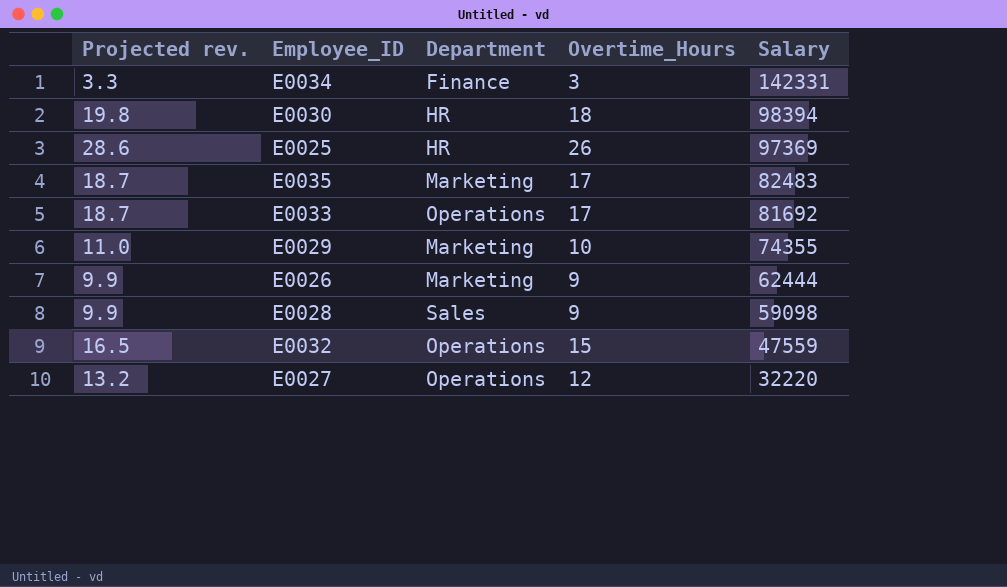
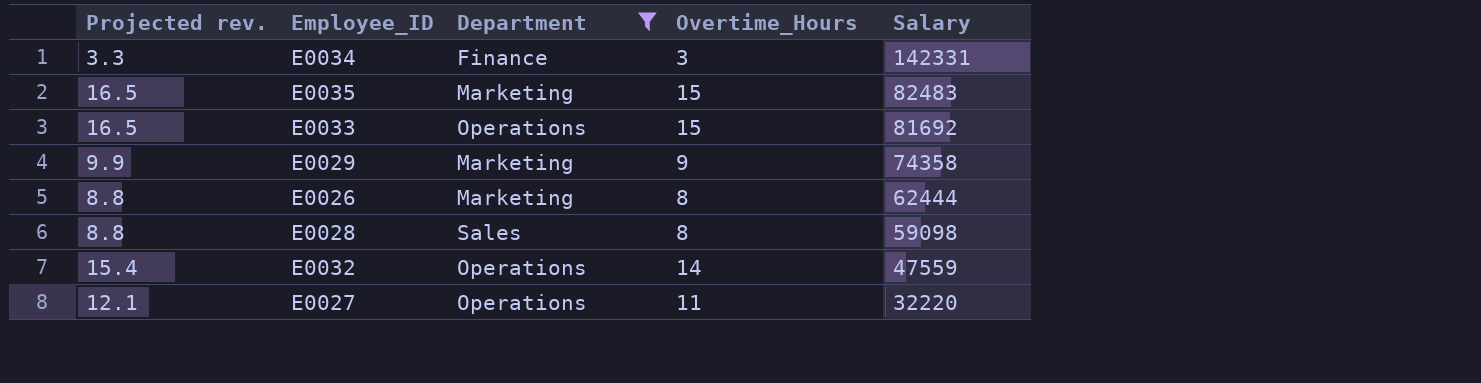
filter: none -> Department != HR
E0035 | Projected rev.: 18.7 -> 16.5
E0035 | Overtime_Hours: 17 -> 15
E0033 | Projected rev.: 18.7 -> 16.5
E0033 | Overtime_Hours: 17 -> 15
E0029 | Projected rev.: 11.0 -> 9.9
E0029 | Overtime_Hours: 10 -> 9
E0029 | Salary: 74355 -> 74358
E0026 | Projected rev.: 9.9 -> 8.8
E0026 | Overtime_Hours: 9 -> 8
E0028 | Projected rev.: 9.9 -> 8.8
E0028 | Overtime_Hours: 9 -> 8
E0032 | Projected rev.: 16.5 -> 15.4
E0032 | Overtime_Hours: 15 -> 14
E0027 | Projected rev.: 13.2 -> 12.1
E0027 | Overtime_Hours: 12 -> 11

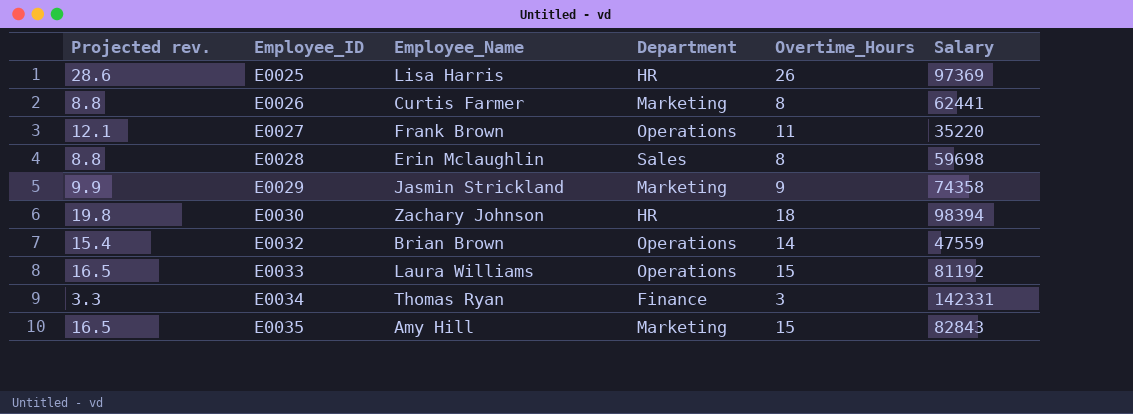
filter: Department != HR -> none
row order: Salary descending -> Employee_ID ascending
column Employee_Name | position: none -> 3
E0026 | Salary: 62444 -> 62441
E0027 | Salary: 32220 -> 35220
E0028 | Salary: 59098 -> 59698
E0033 | Salary: 81692 -> 81192
E0035 | Salary: 82483 -> 82843

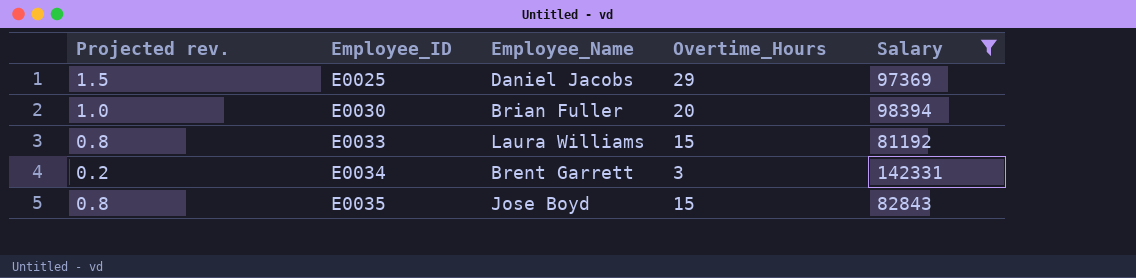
filter: none -> Salary >= 81192
column Department | position: 4 -> none
column Projected rev. | formula: [Overtime_Hours] * 1.1 -> [Overtime_Hours] * 0.05
E0025 | Employee_Name: Lisa Harris -> Daniel Jacobs
E0025 | Overtime_Hours: 26 -> 29
E0030 | Employee_Name: Zachary Johnson -> Brian Fuller
E0030 | Overtime_Hours: 18 -> 20
E0034 | Employee_Name: Thomas Ryan -> Brent Garrett
E0035 | Employee_Name: Amy Hill -> Jose Boyd

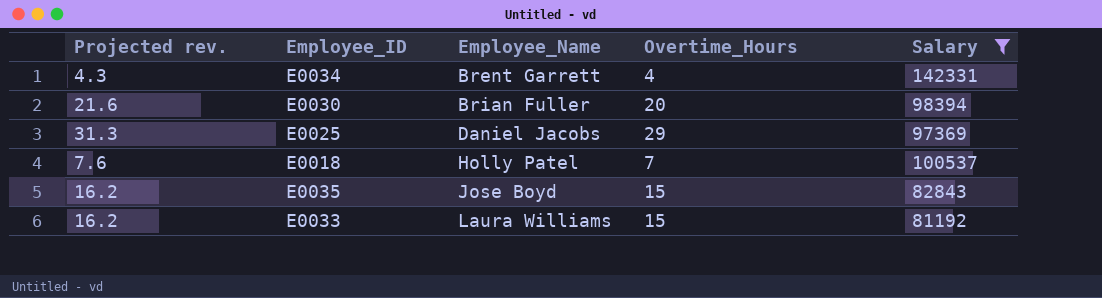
row order: Employee_ID ascending -> Employee_Name ascending
column Projected rev. | formula: [Overtime_Hours] * 0.05 -> [Overtime_Hours] * 1.08
E0034 | Overtime_Hours: 3 -> 4
row E0018: none -> 7.6 | Holly Patel | 7 | 100537

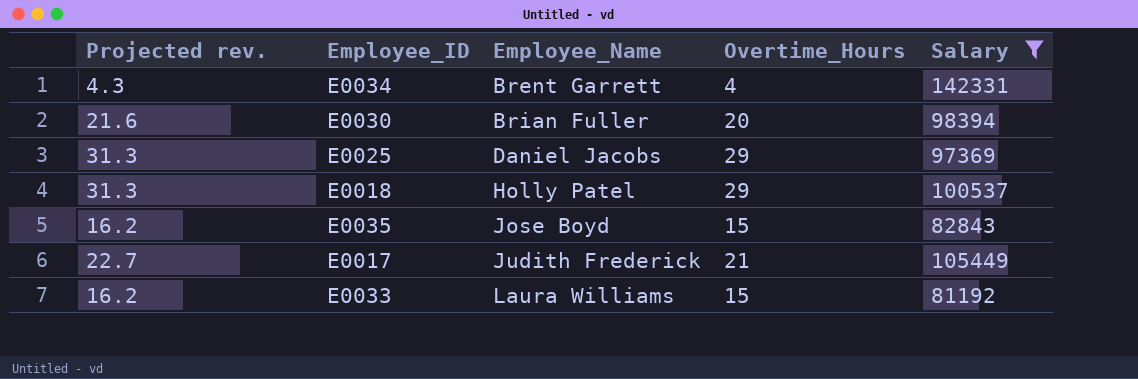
E0018 | Projected rev.: 7.6 -> 31.3
E0018 | Overtime_Hours: 7 -> 29
row E0017: none -> 22.7 | Judith Frederick | 21 | 105449

